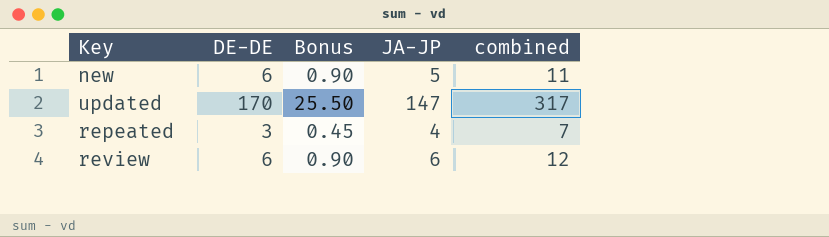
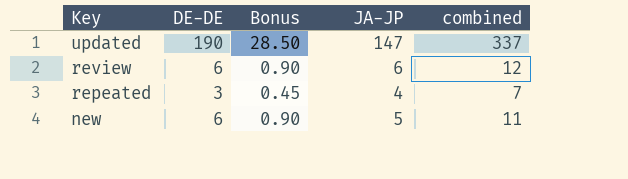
row order: none -> Key descending
updated | DE-DE: 170 -> 190
updated | Bonus: 25.50 -> 28.50
updated | combined: 317 -> 337

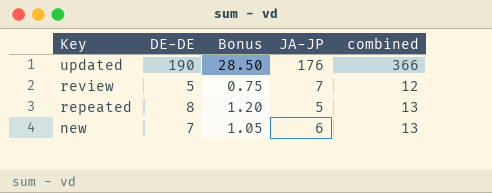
updated | JA-JP: 147 -> 176
updated | combined: 337 -> 366
review | DE-DE: 6 -> 5
review | Bonus: 0.90 -> 0.75
review | JA-JP: 6 -> 7
repeated | DE-DE: 3 -> 8
repeated | Bonus: 0.45 -> 1.20
repeated | JA-JP: 4 -> 5
repeated | combined: 7 -> 13
new | DE-DE: 6 -> 7
new | Bonus: 0.90 -> 1.05
new | JA-JP: 5 -> 6
new | combined: 11 -> 13

